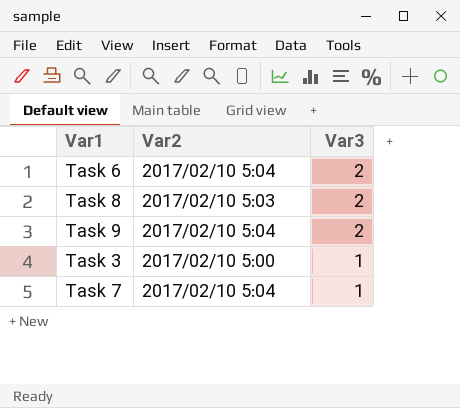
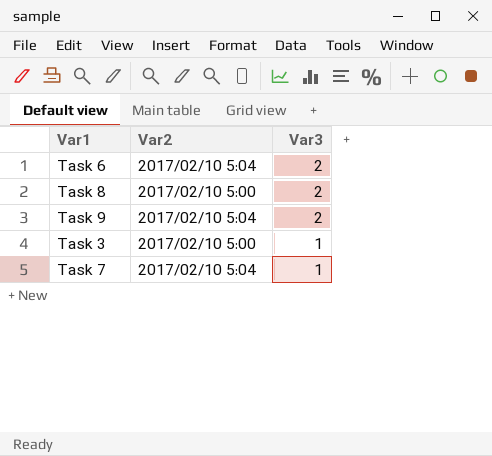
Task 8 | Var2: 2017/02/10 5:03 -> 2017/02/10 5:00

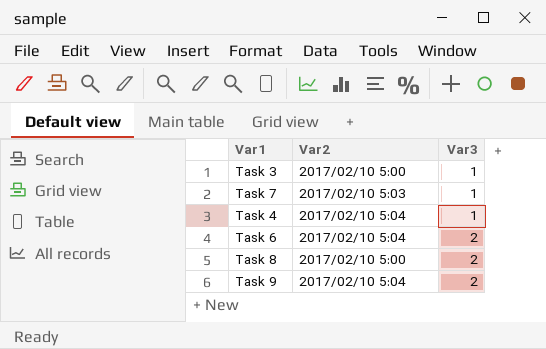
row order: Var3 descending -> Var3 ascending
Task 7 | Var2: 2017/02/10 5:04 -> 2017/02/10 5:03
row Task 4: none -> 2017/02/10 5:04 | 1

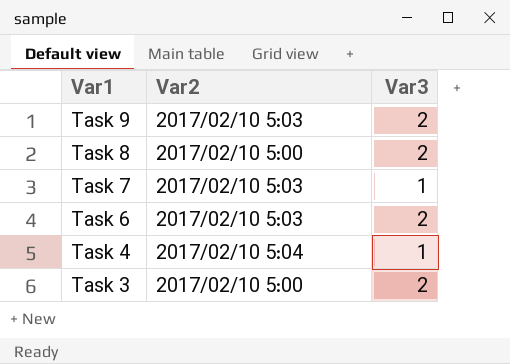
row order: Var3 ascending -> Var1 descending
Task 9 | Var2: 2017/02/10 5:04 -> 2017/02/10 5:03
Task 6 | Var2: 2017/02/10 5:04 -> 2017/02/10 5:03
Task 3 | Var3: 1 -> 2

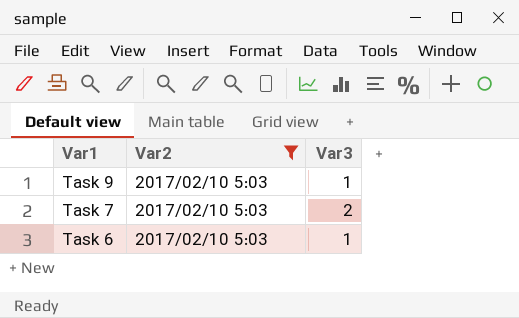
filter: none -> Var2 = 2017/02/10 5:03
Task 9 | Var3: 2 -> 1
Task 7 | Var3: 1 -> 2
Task 6 | Var3: 2 -> 1

